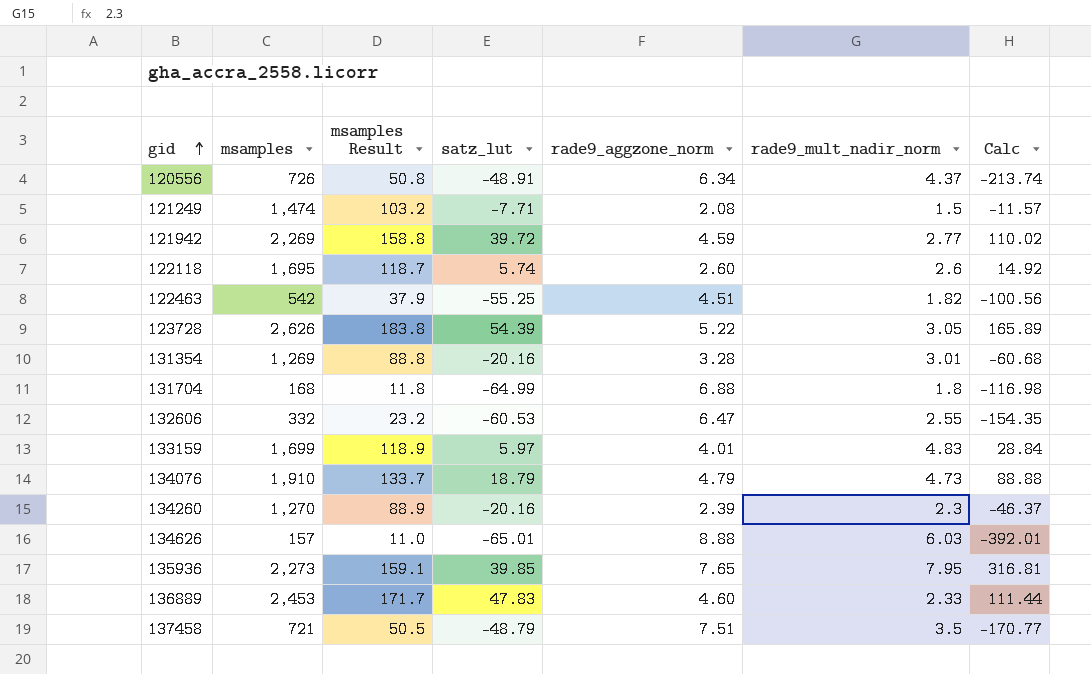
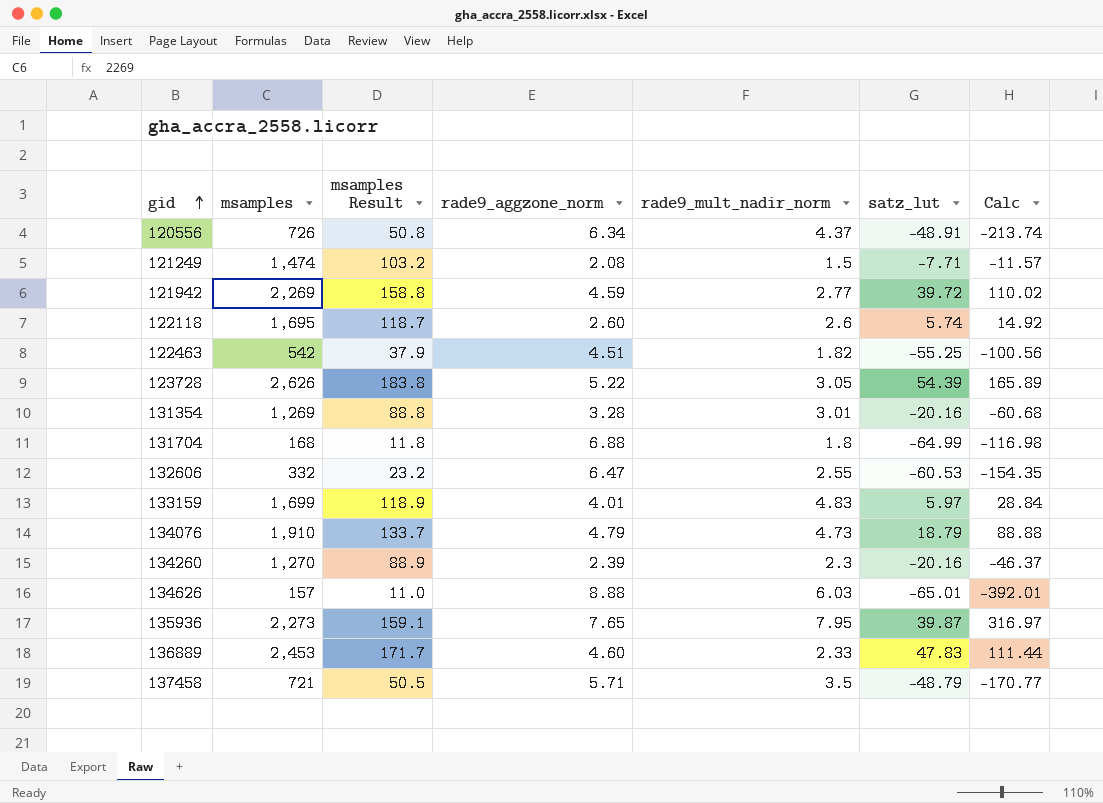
column satz_lut | position: 4 -> 6
135936 | satz_lut: 39.85 -> 39.87
135936 | Calc: 316.81 -> 316.97
137458 | rade9_aggzone_norm: 7.51 -> 5.71

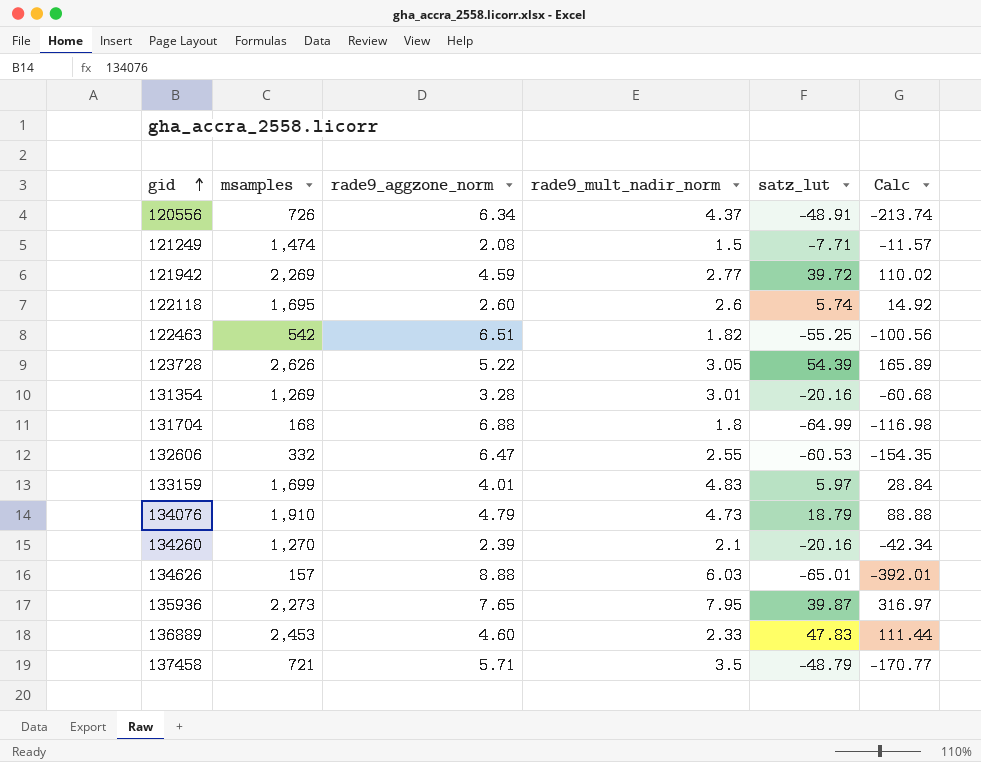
column msamples Result | formula: [msamples] * 0.07 -> none
122463 | rade9_aggzone_norm: 4.51 -> 6.51
134260 | rade9_mult_nadir_norm: 2.3 -> 2.1
134260 | Calc: -46.37 -> -42.34

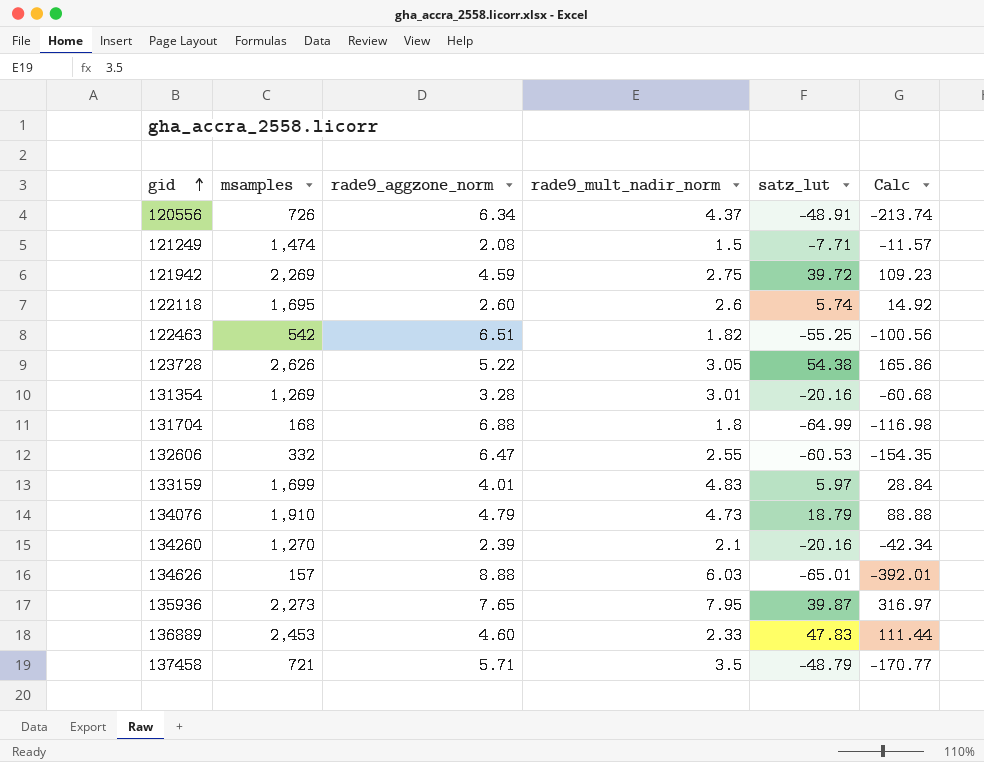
121942 | rade9_mult_nadir_norm: 2.77 -> 2.75
121942 | Calc: 110.02 -> 109.23
123728 | satz_lut: 54.39 -> 54.38
123728 | Calc: 165.89 -> 165.86

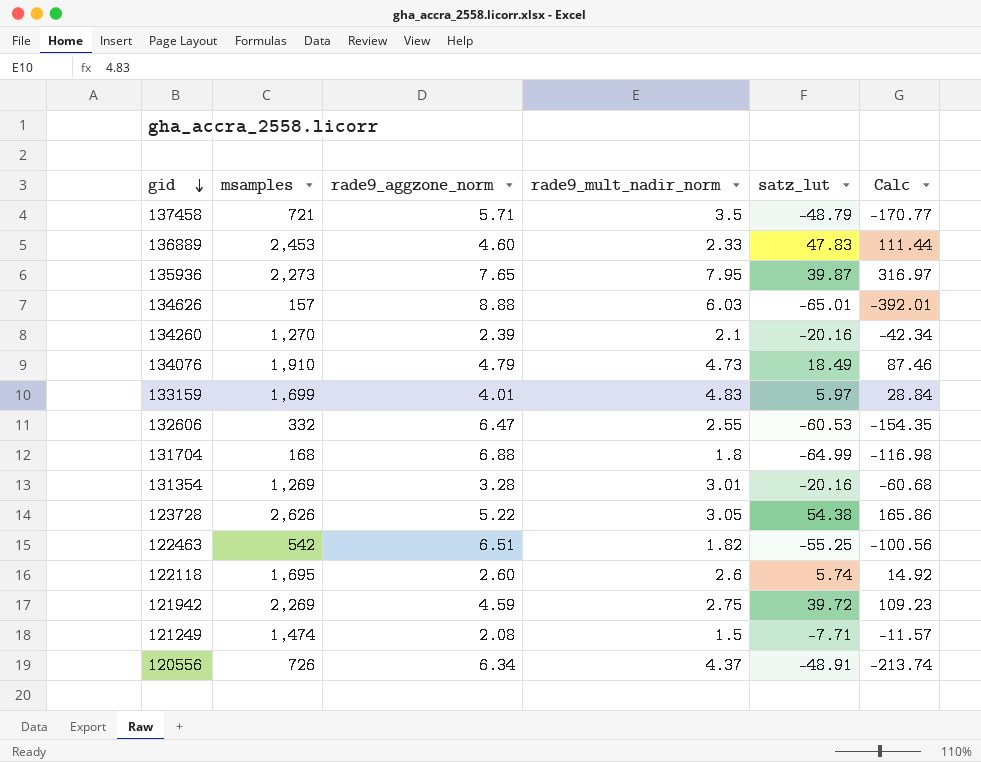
row order: gid ascending -> gid descending
134076 | satz_lut: 18.79 -> 18.49
134076 | Calc: 88.88 -> 87.46

